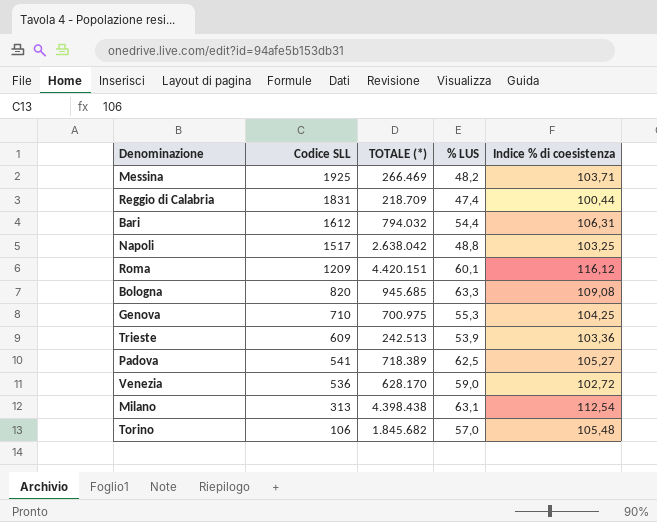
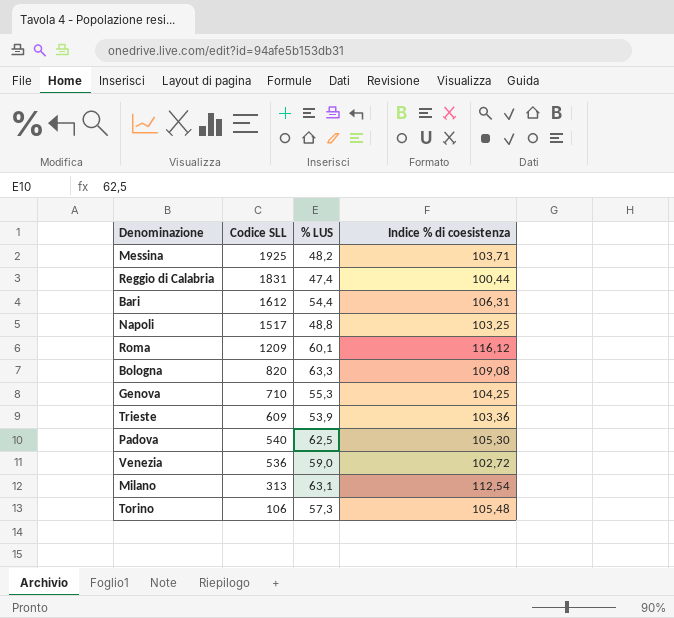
column TOTALE (*) | position: 3 -> none
Padova | Codice SLL: 541 -> 540
Padova | Indice % di coesistenza: 105,27 -> 105,30
Torino | % LUS: 57,0 -> 57,3

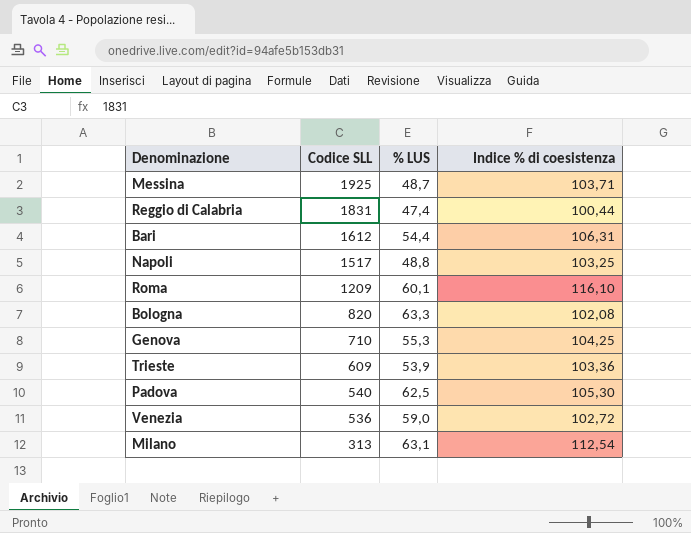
row Torino: 106 | 57,3 | 105,48 -> none
Messina | % LUS: 48,2 -> 48,7
Roma | Indice % di coesistenza: 116,12 -> 116,10
Bologna | Indice % di coesistenza: 109,08 -> 102,08

